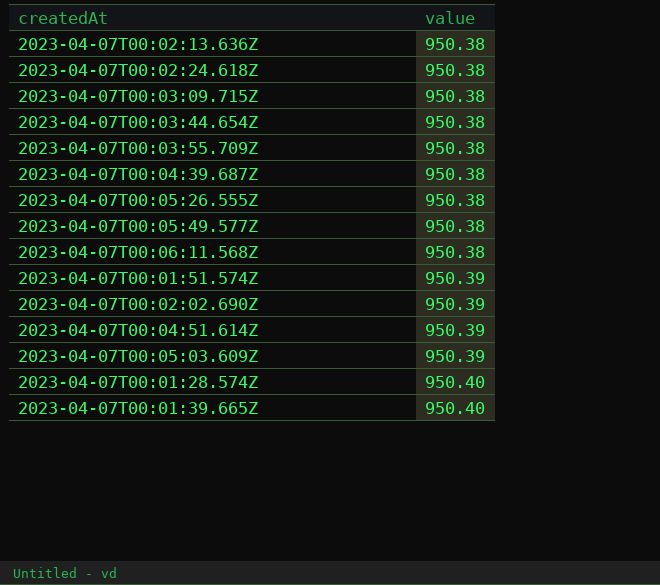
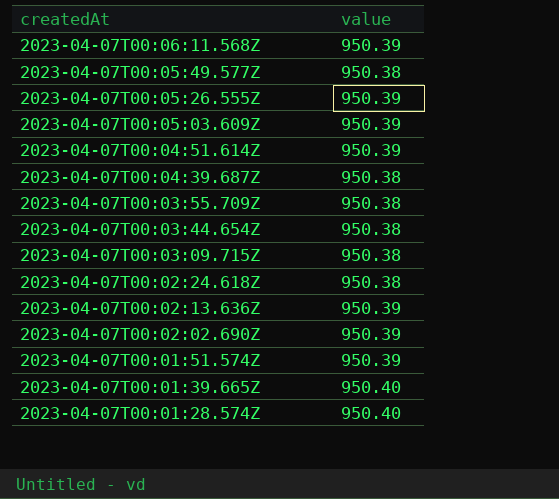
row order: value ascending -> createdAt descending
2023-04-07T00:06:11.568Z | value: 950.38 -> 950.39
2023-04-07T00:05:26.555Z | value: 950.38 -> 950.39
2023-04-07T00:02:13.636Z | value: 950.38 -> 950.39

